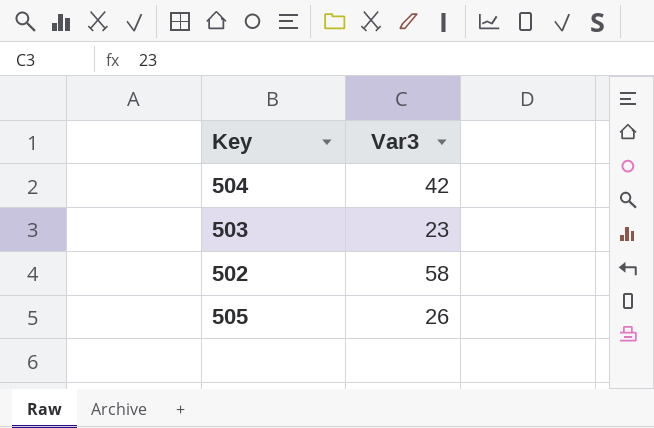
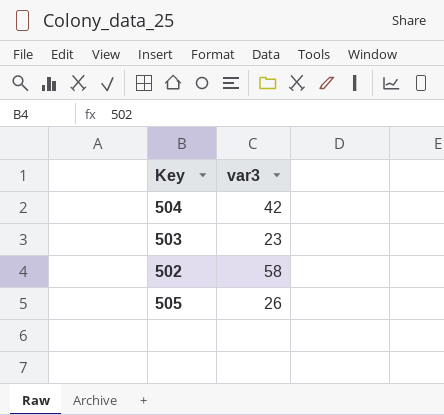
column name: Var3 -> var3

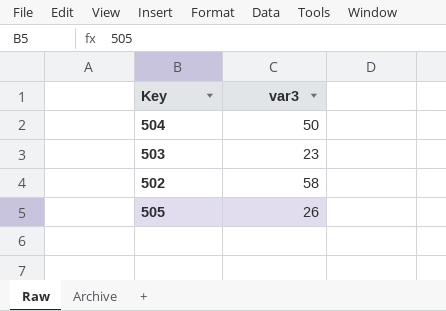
504 | var3: 42 -> 50

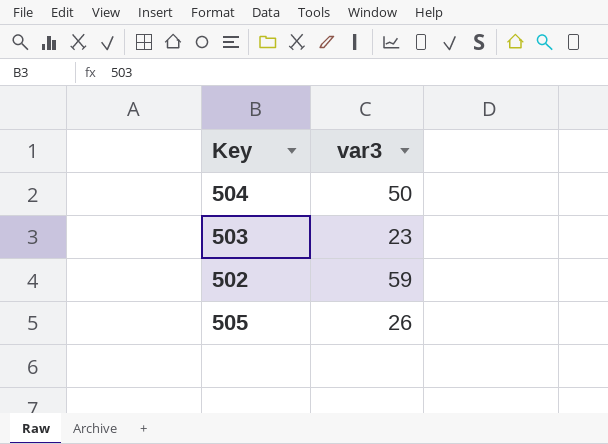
502 | var3: 58 -> 59

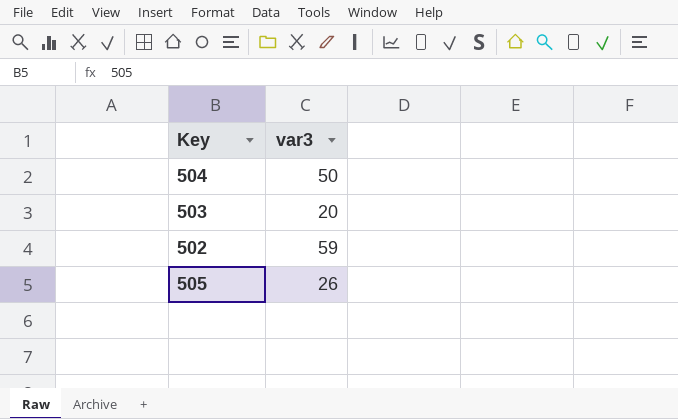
503 | var3: 23 -> 20

